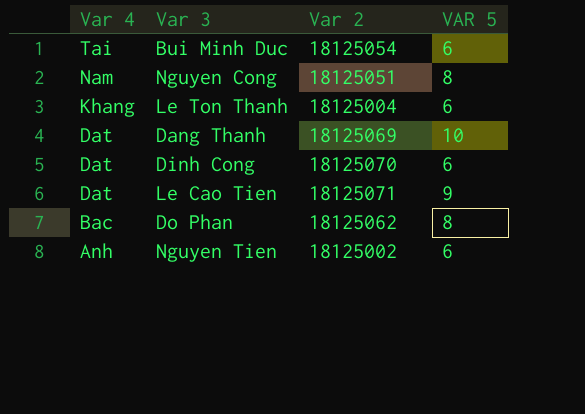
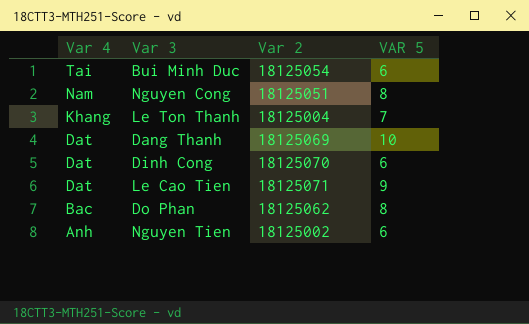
Le Ton Thanh | VAR 5: 6 -> 7

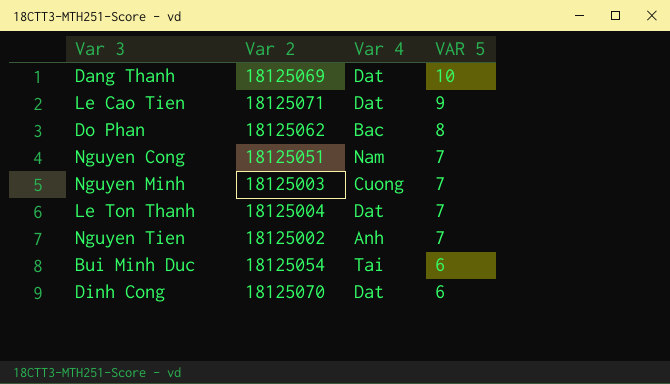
row order: Var 4 descending -> VAR 5 descending
column Var 4 | position: 1 -> 3
Nguyen Cong | VAR 5: 8 -> 7
row Nguyen Minh: none -> 18125003 | Cuong | 7
Le Ton Thanh | Var 4: Khang -> Dat
Nguyen Tien | VAR 5: 6 -> 7

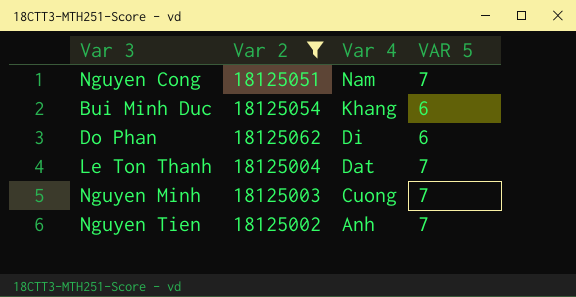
filter: none -> Var 2 <= 18125062
row order: VAR 5 descending -> Var 4 descending
Bui Minh Duc | Var 4: Tai -> Khang
Do Phan | Var 4: Bac -> Di
Do Phan | VAR 5: 8 -> 6

